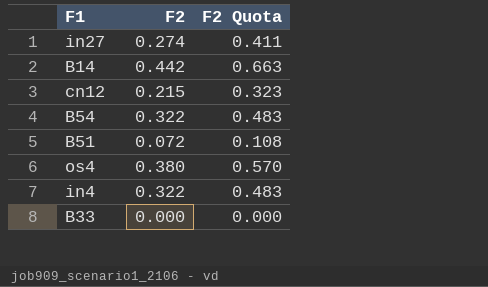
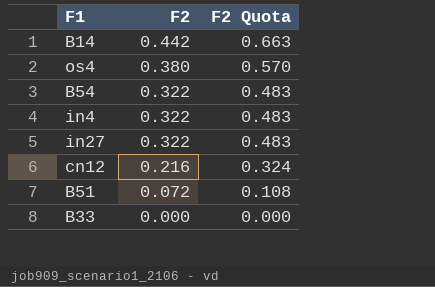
row order: none -> F2 descending
in27 | F2: 0.274 -> 0.322
in27 | F2 Quota: 0.411 -> 0.483
cn12 | F2: 0.215 -> 0.216
cn12 | F2 Quota: 0.323 -> 0.324

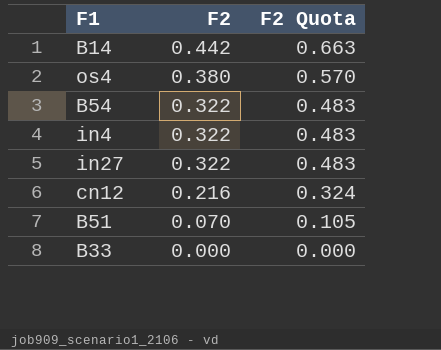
B51 | F2: 0.072 -> 0.070
B51 | F2 Quota: 0.108 -> 0.105

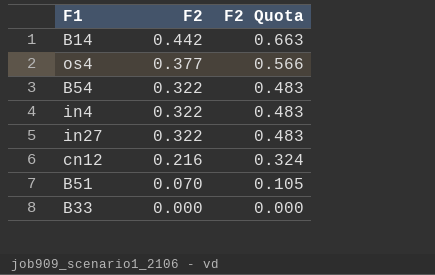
os4 | F2: 0.380 -> 0.377
os4 | F2 Quota: 0.570 -> 0.566

